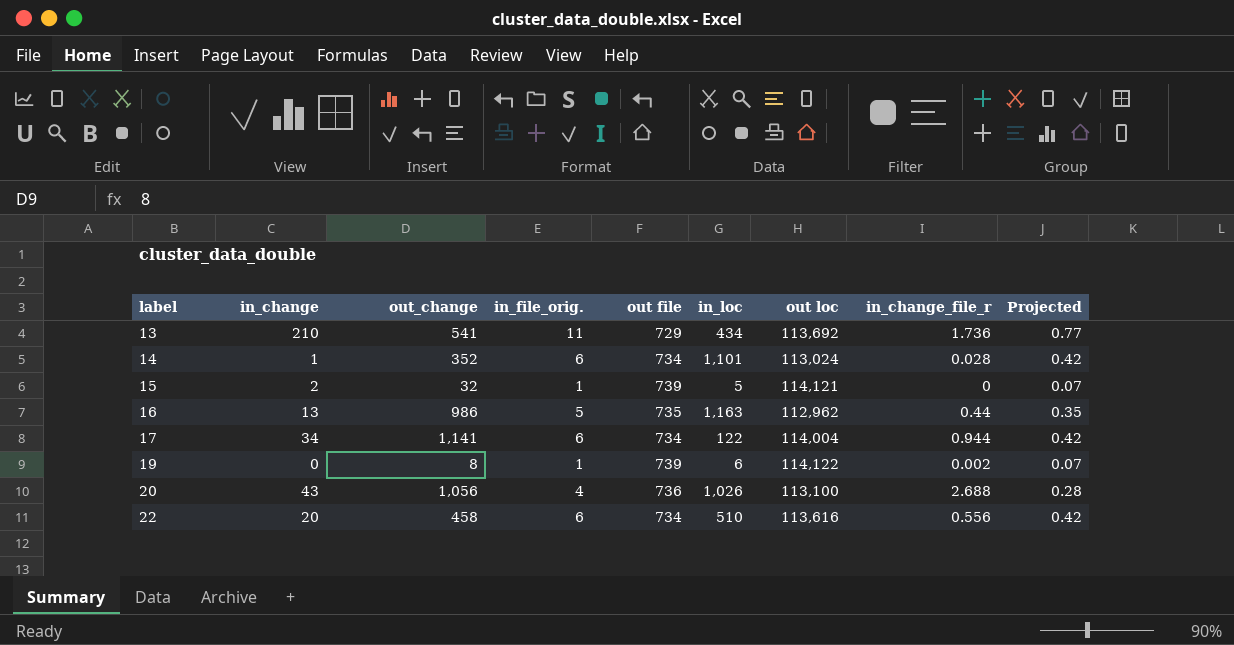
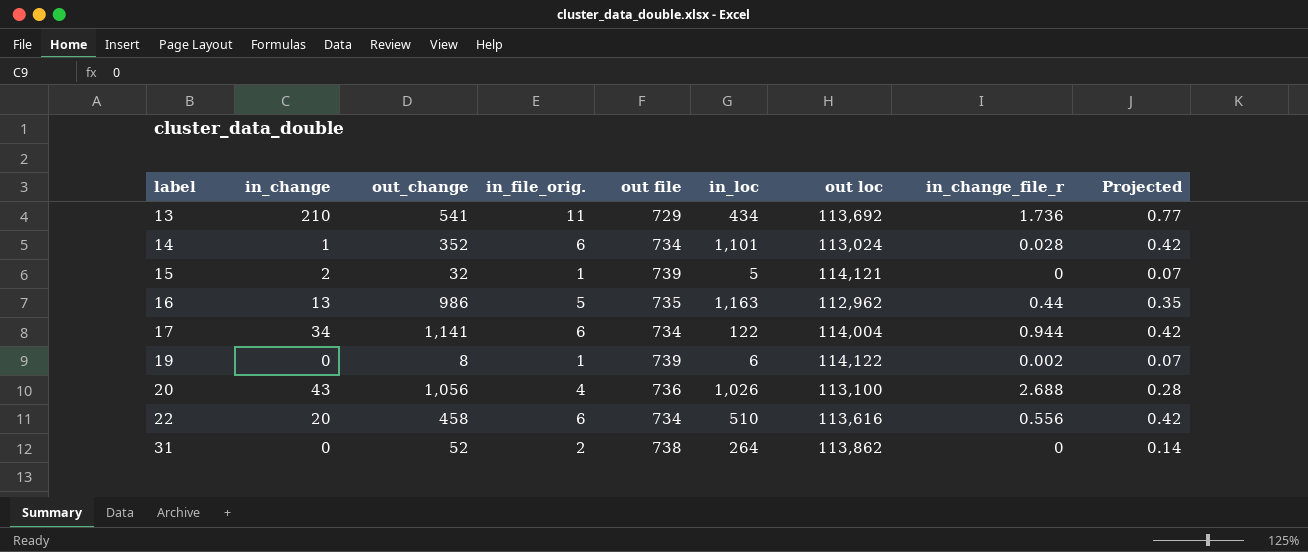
row 31: none -> 0 | 52 | 2 | 738 | 264 | 113,862 | 0 | 0.14

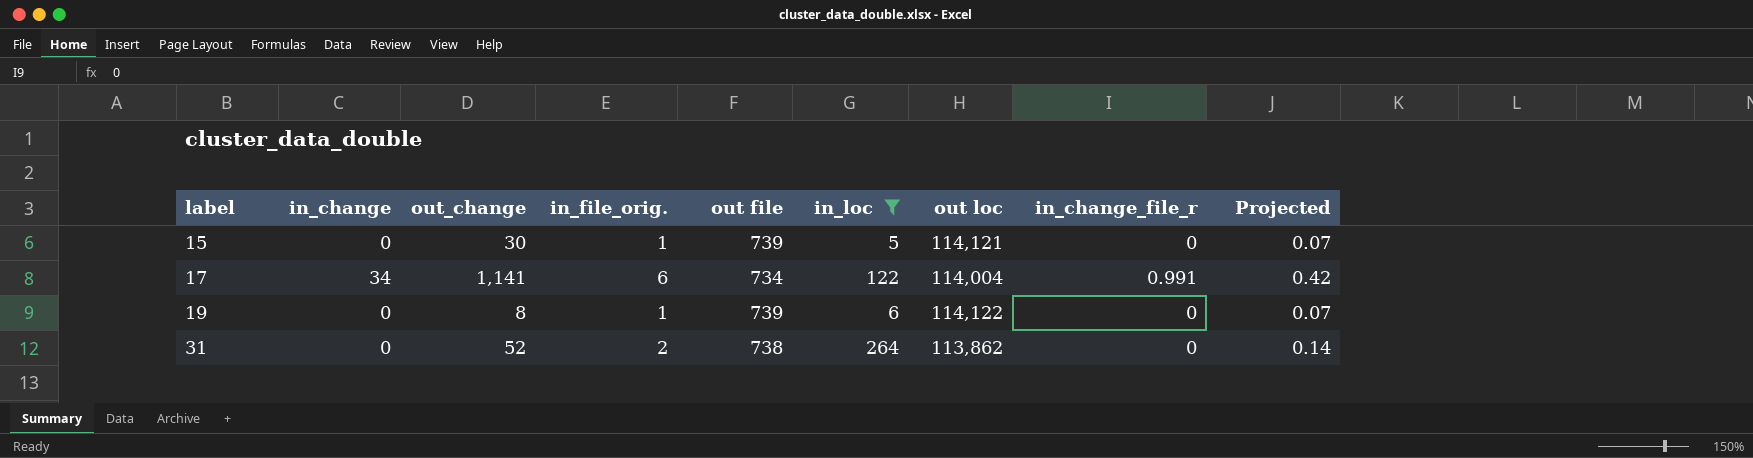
filter: none -> in_loc <= 264
15 | in_change: 2 -> 0
15 | out_change: 32 -> 30
17 | in_change_file_r: 0.944 -> 0.991
19 | in_change_file_r: 0.002 -> 0

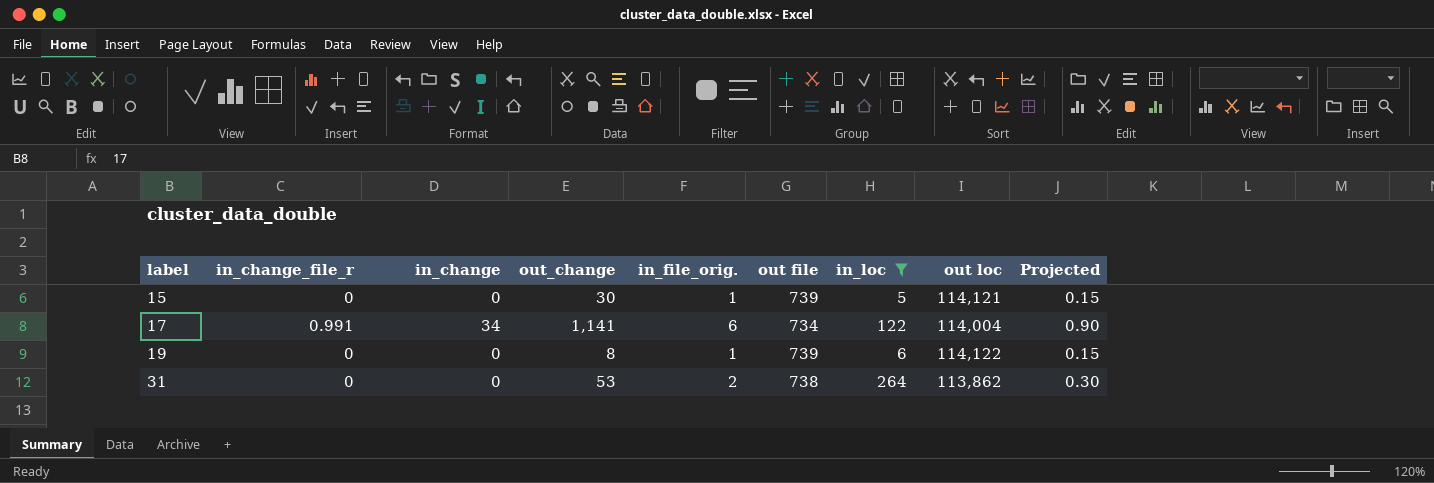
column in_change_file_r | position: 8 -> 2
column Projected | formula: [in_file_orig.] * 0.07 -> [in_file_orig.] * 0.15
31 | out_change: 52 -> 53

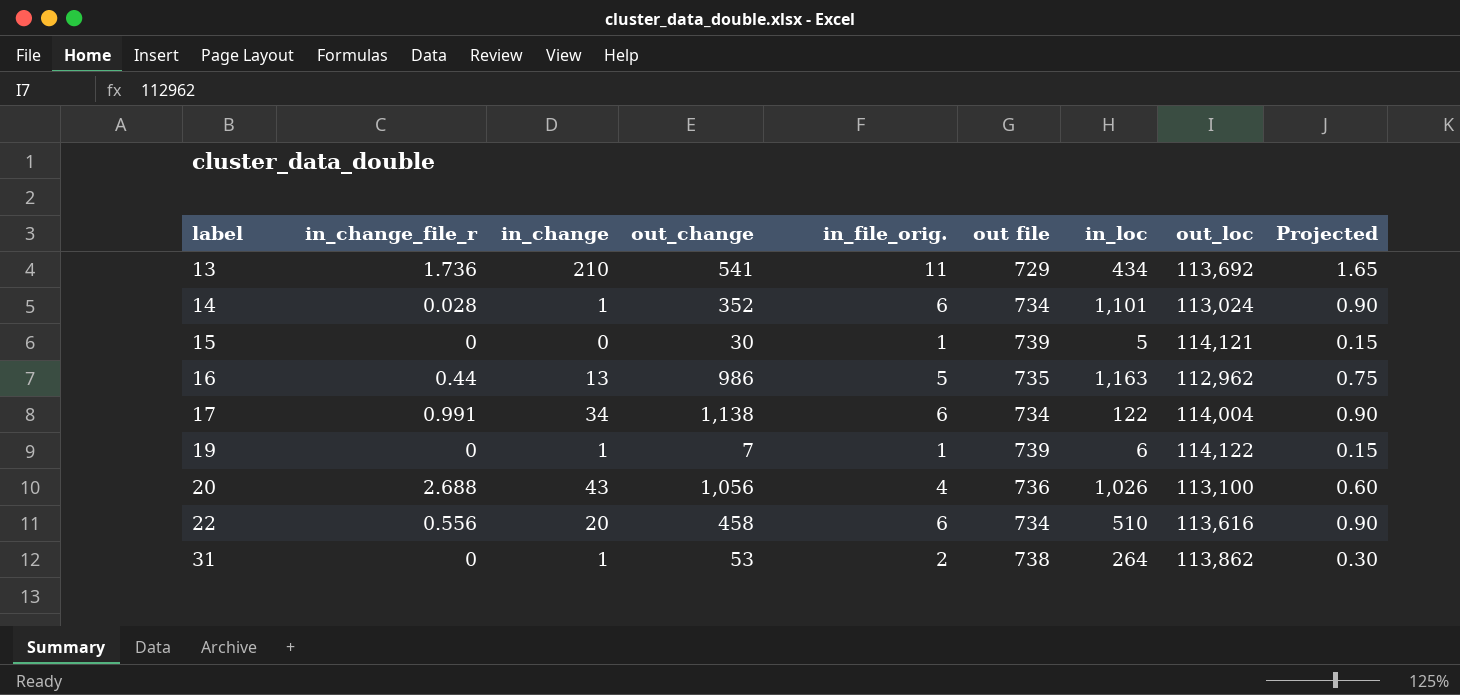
filter: in_loc <= 264 -> none
column name: out loc -> out_loc
17 | out_change: 1,141 -> 1,138
19 | in_change: 0 -> 1
19 | out_change: 8 -> 7
31 | in_change: 0 -> 1

